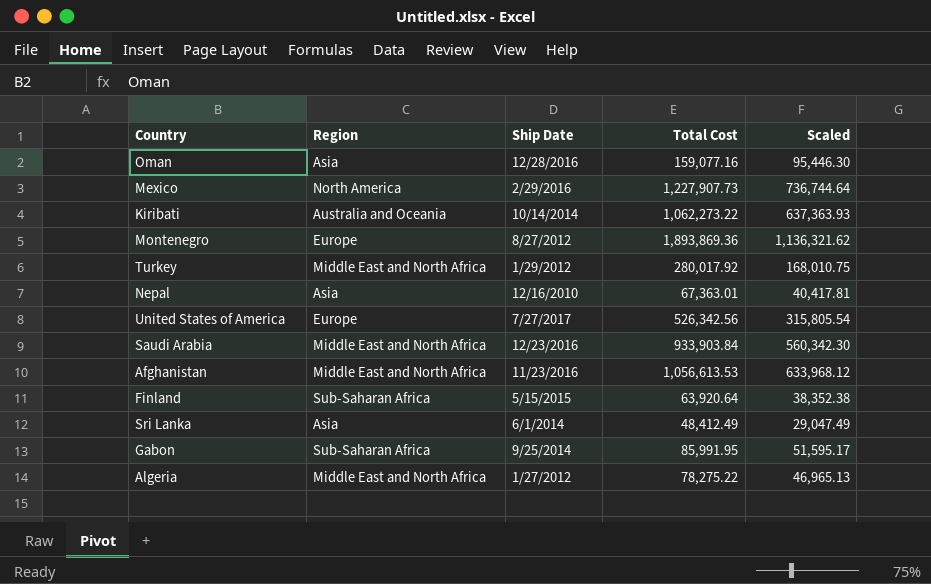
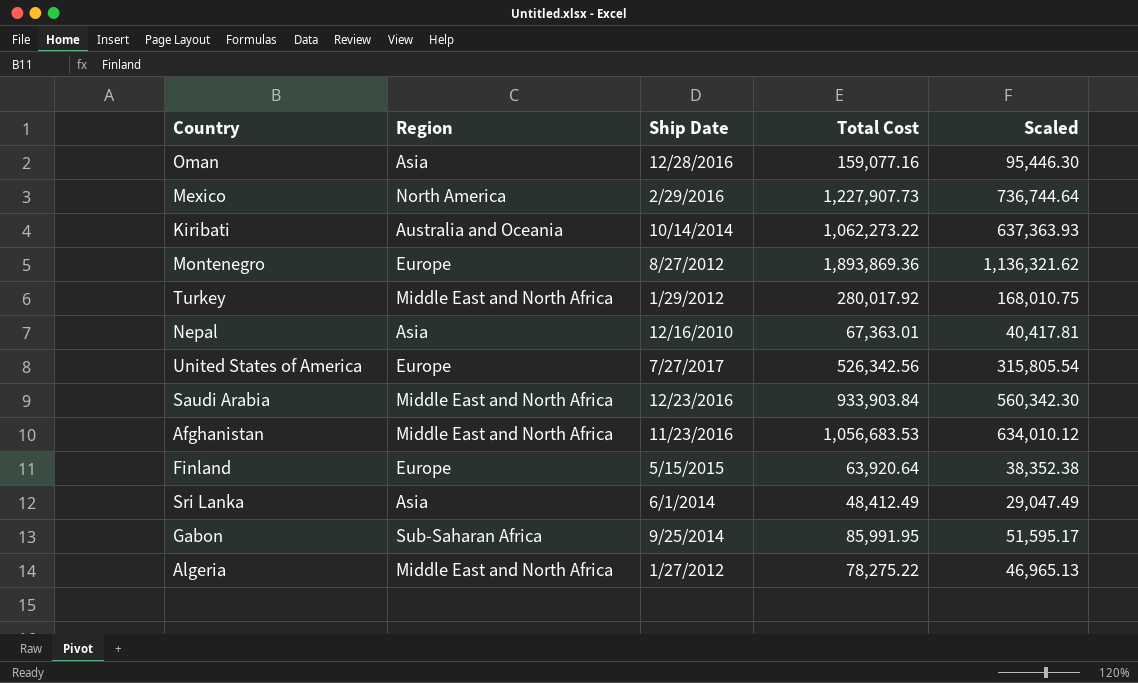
Afghanistan | Total Cost: 1,056,613.53 -> 1,056,683.53
Afghanistan | Scaled: 633,968.12 -> 634,010.12
Finland | Region: Sub-Saharan Africa -> Europe

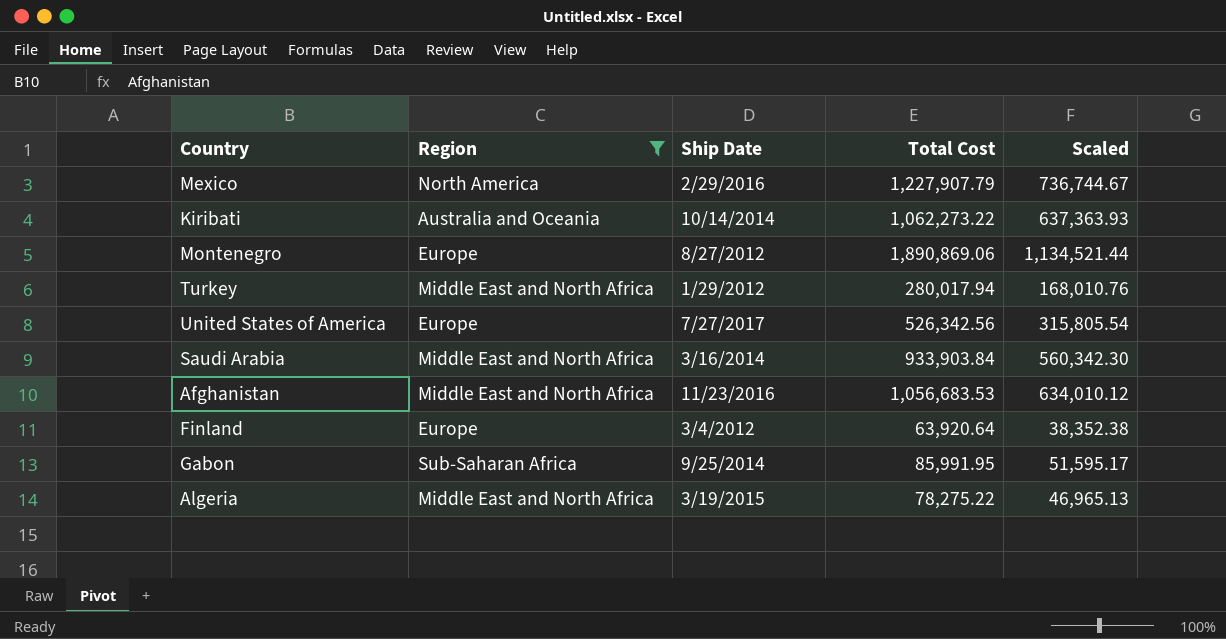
filter: none -> Region != Asia
Mexico | Total Cost: 1,227,907.73 -> 1,227,907.79
Mexico | Scaled: 736,744.64 -> 736,744.67
Montenegro | Total Cost: 1,893,869.36 -> 1,890,869.06
Montenegro | Scaled: 1,136,321.62 -> 1,134,521.44
Turkey | Total Cost: 280,017.92 -> 280,017.94
Turkey | Scaled: 168,010.75 -> 168,010.76
Saudi Arabia | Ship Date: 12/23/2016 -> 3/16/2014
Finland | Ship Date: 5/15/2015 -> 3/4/2012
Algeria | Ship Date: 1/27/2012 -> 3/19/2015

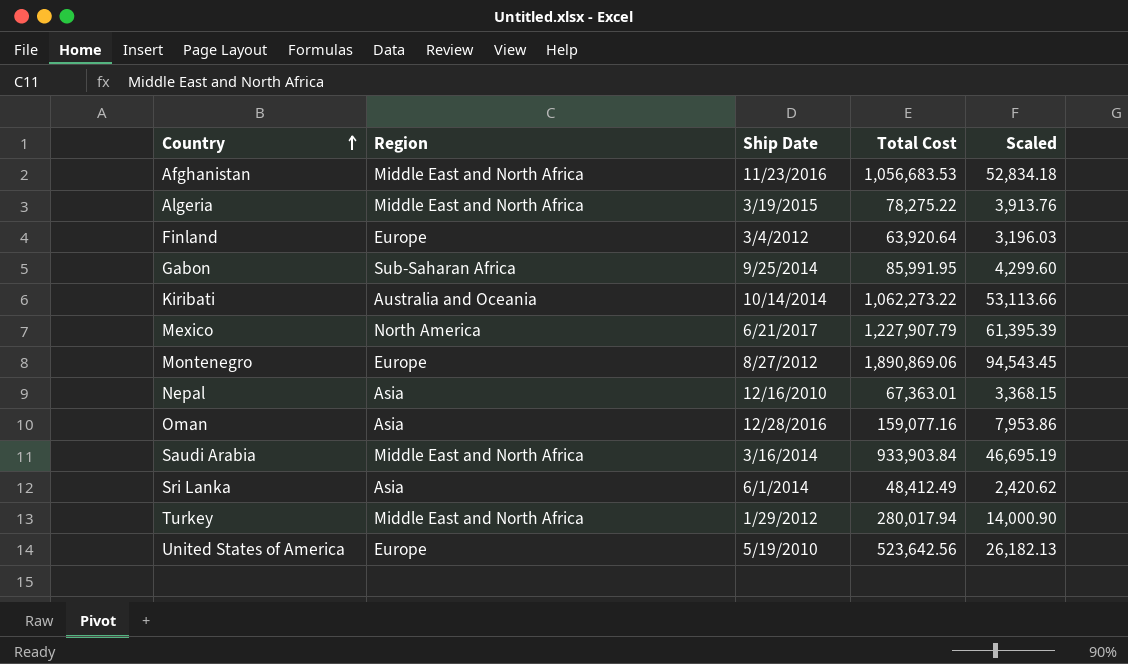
filter: Region != Asia -> none
row order: none -> Country ascending
column Scaled | formula: [Total Cost] * 0.6 -> [Total Cost] * 0.05
Mexico | Ship Date: 2/29/2016 -> 6/21/2017
United States of America | Ship Date: 7/27/2017 -> 5/19/2010
United States of America | Total Cost: 526,342.56 -> 523,642.56

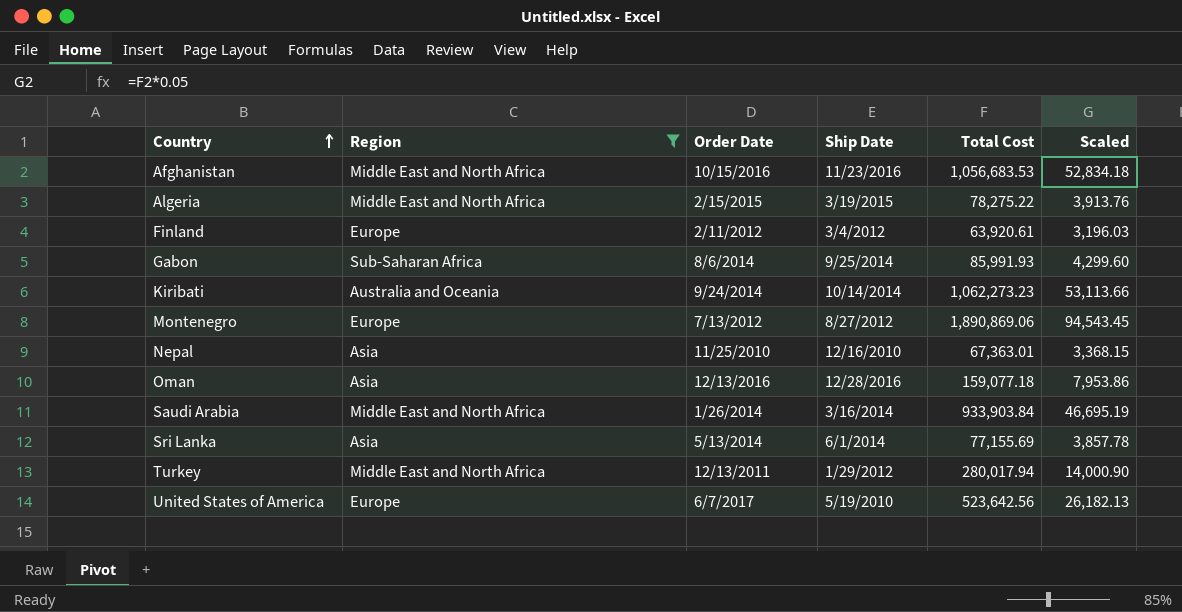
filter: none -> Region != North America
column Order Date | position: none -> 3
Finland | Total Cost: 63,920.64 -> 63,920.61
Gabon | Total Cost: 85,991.95 -> 85,991.93
Kiribati | Total Cost: 1,062,273.22 -> 1,062,273.23
Oman | Total Cost: 159,077.16 -> 159,077.18
Sri Lanka | Total Cost: 48,412.49 -> 77,155.69
Sri Lanka | Scaled: 2,420.62 -> 3,857.78

